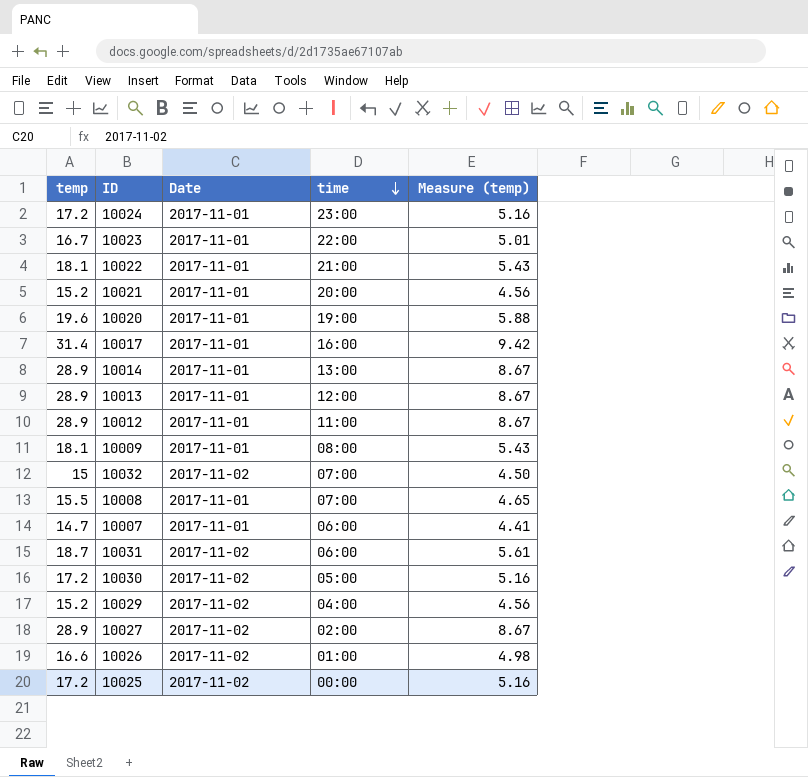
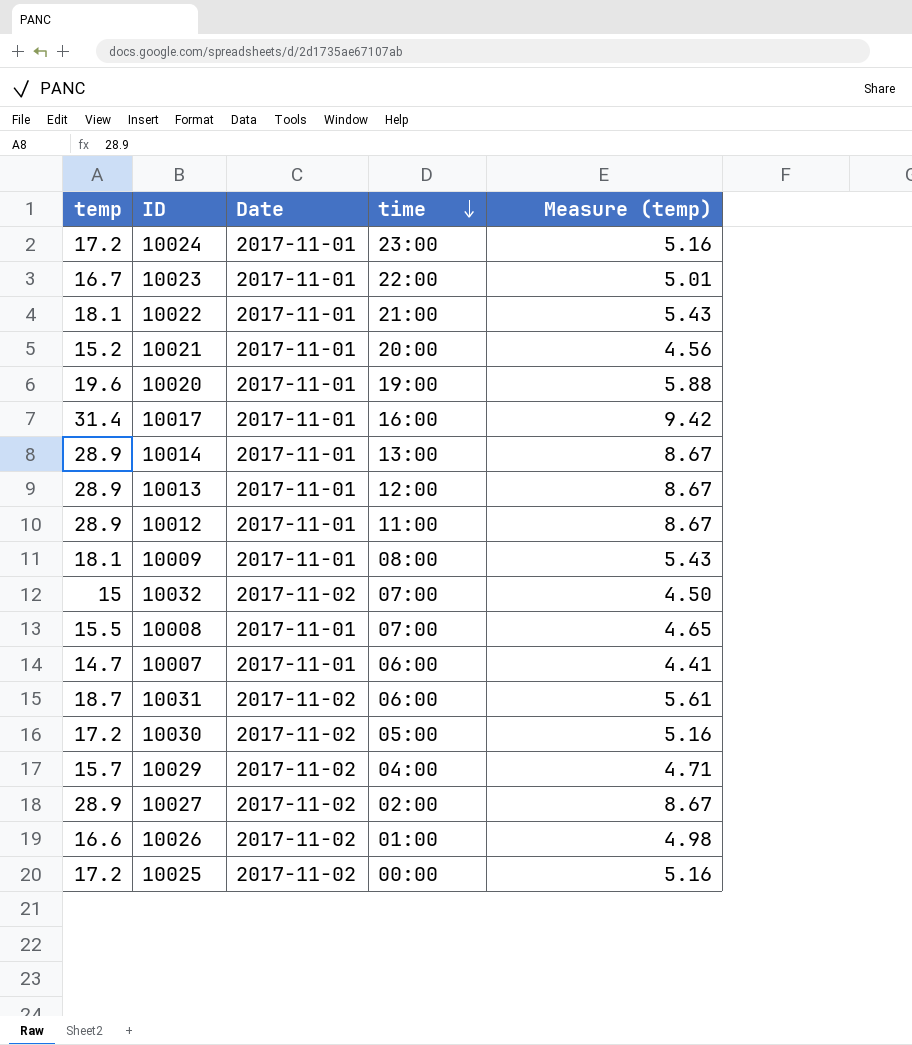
10029 | temp: 15.2 -> 15.7
10029 | Measure (temp): 4.56 -> 4.71

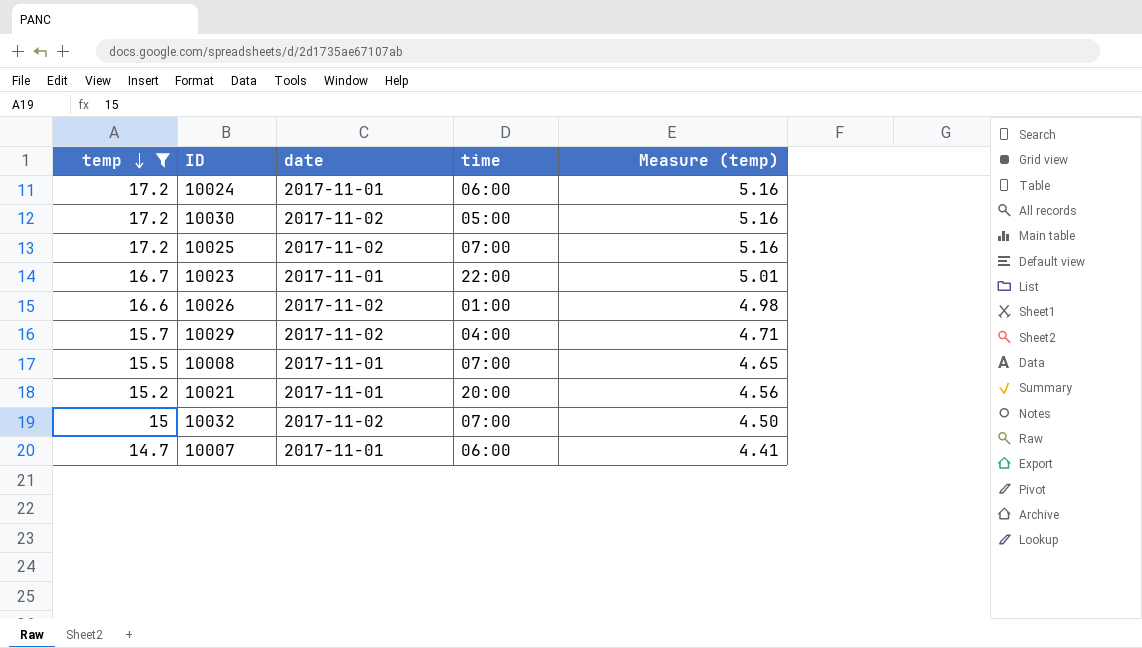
filter: none -> temp <= 17.2
row order: time descending -> temp descending
column name: Date -> date
10024 | time: 23:00 -> 06:00
10025 | time: 00:00 -> 07:00

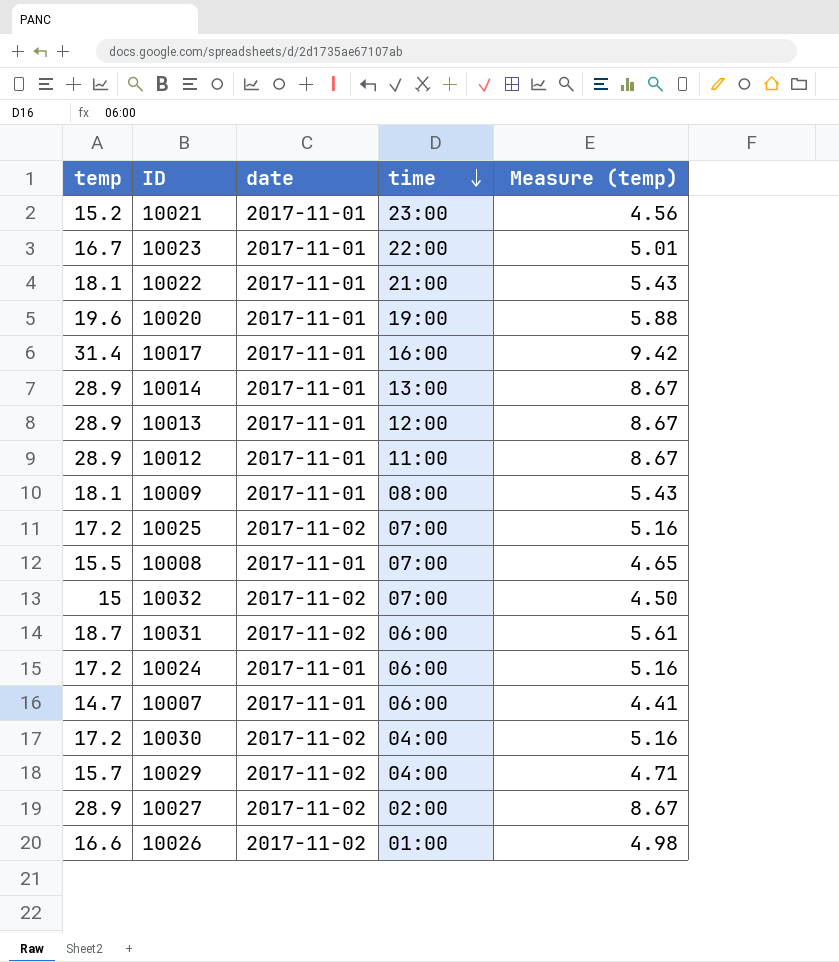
filter: temp <= 17.2 -> none
row order: temp descending -> time descending
10021 | time: 20:00 -> 23:00
10030 | time: 05:00 -> 04:00

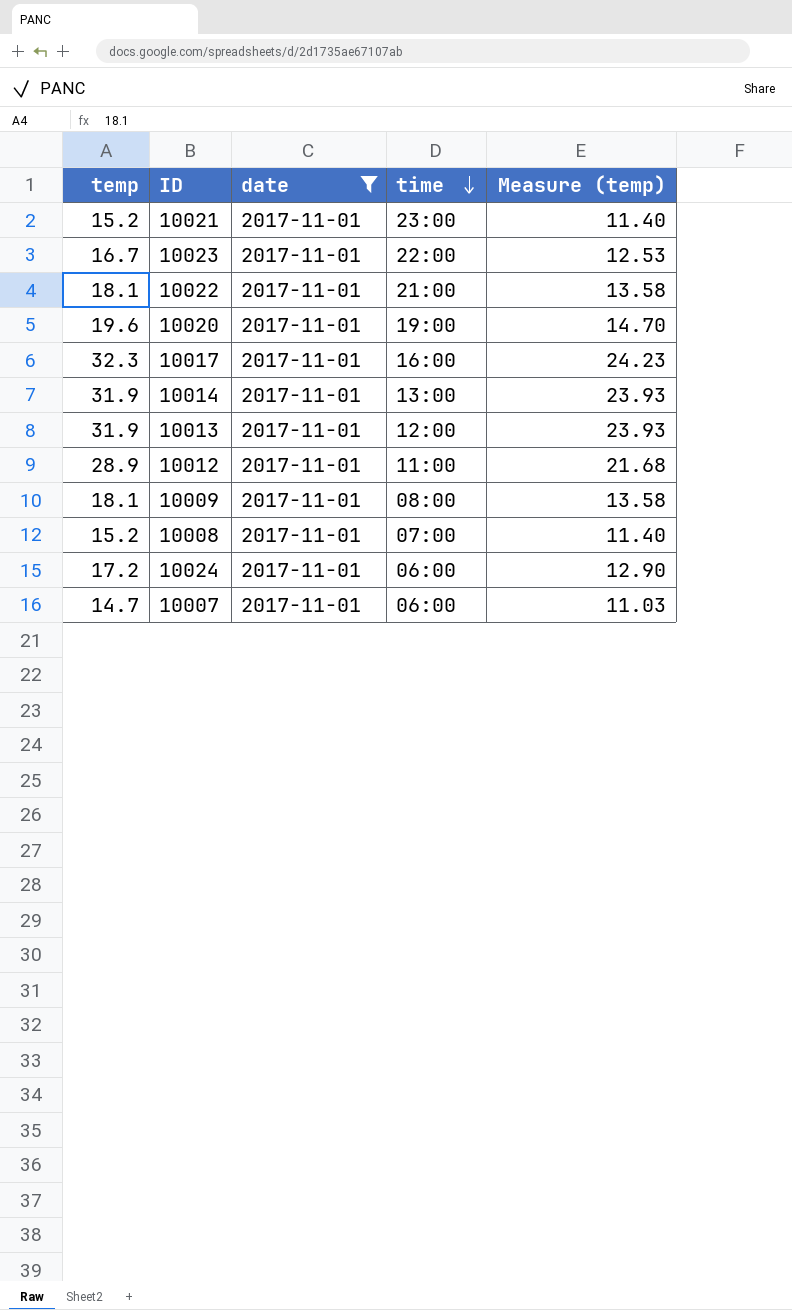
filter: none -> date = 2017-11-01
column Measure (temp) | formula: [temp] * 0.3 -> [temp] * 0.75
10017 | temp: 31.4 -> 32.3
10014 | temp: 28.9 -> 31.9
10013 | temp: 28.9 -> 31.9
10008 | temp: 15.5 -> 15.2

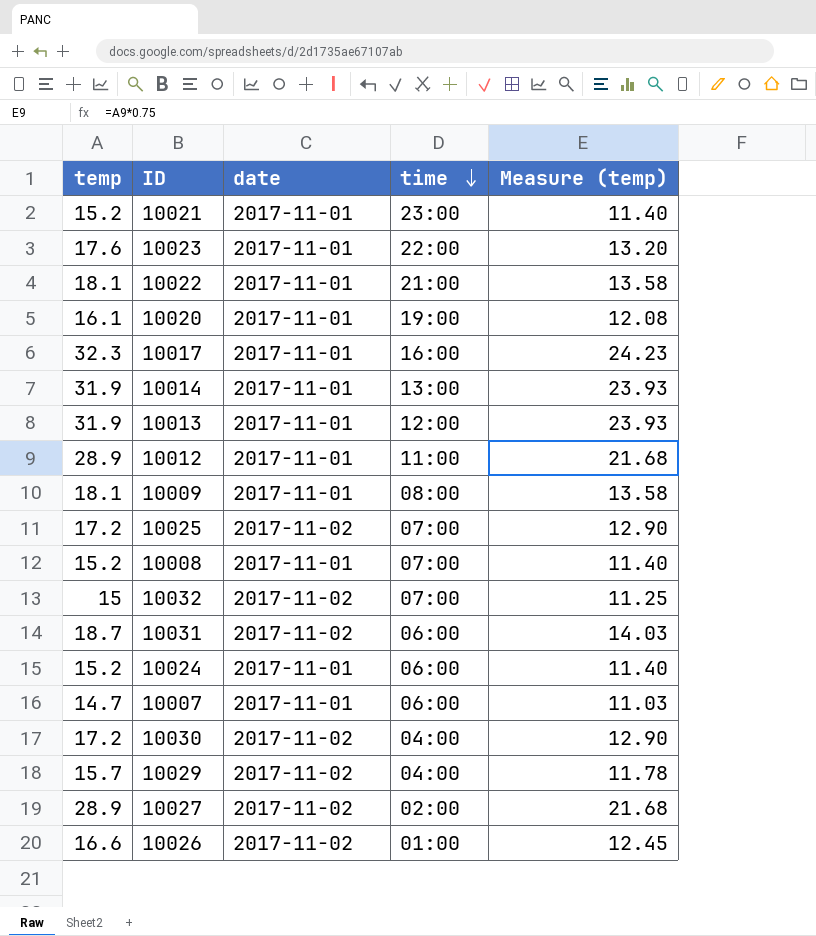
filter: date = 2017-11-01 -> none
10023 | temp: 16.7 -> 17.6
10023 | Measure (temp): 12.53 -> 13.20
10020 | temp: 19.6 -> 16.1
10020 | Measure (temp): 14.70 -> 12.08
10024 | temp: 17.2 -> 15.2
10024 | Measure (temp): 12.90 -> 11.40

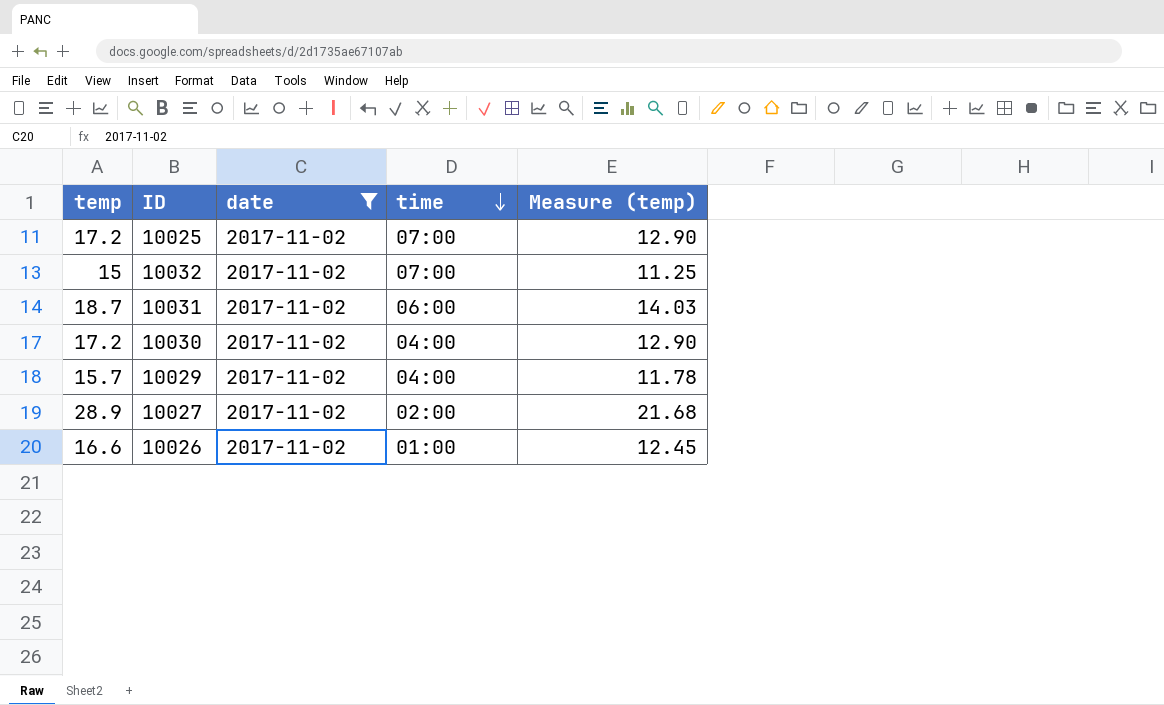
filter: none -> date = 2017-11-02

